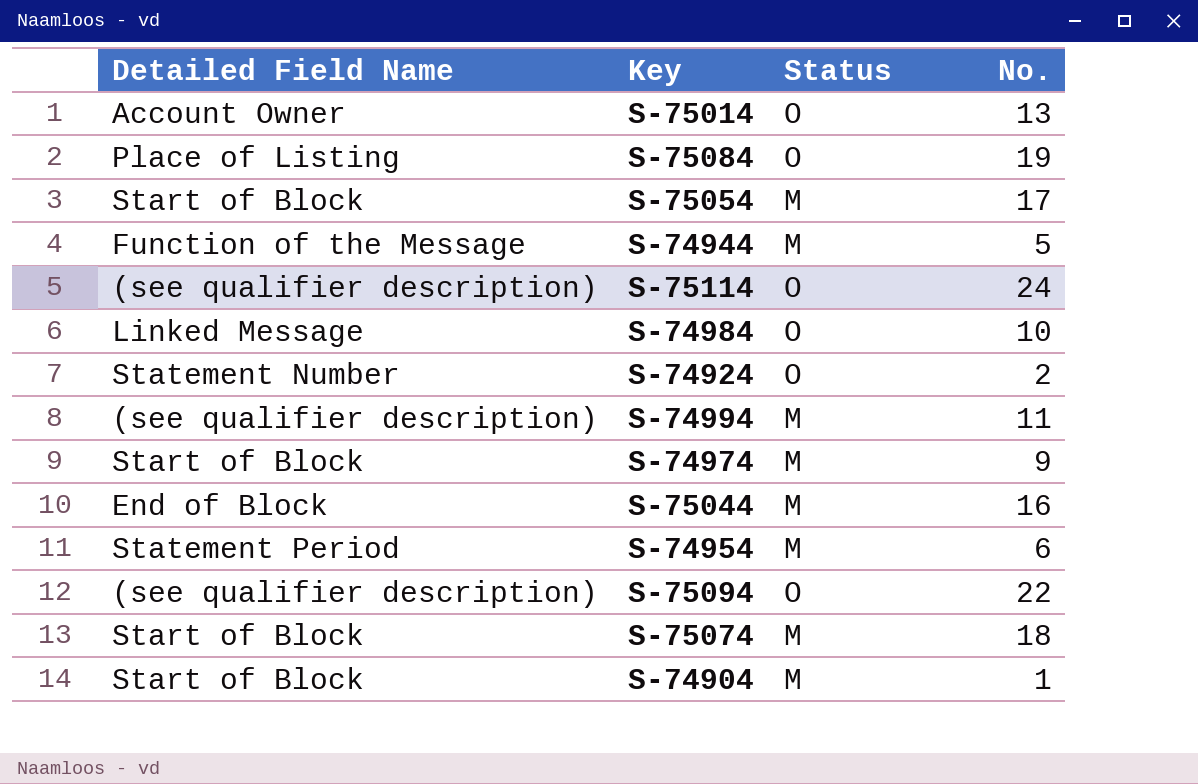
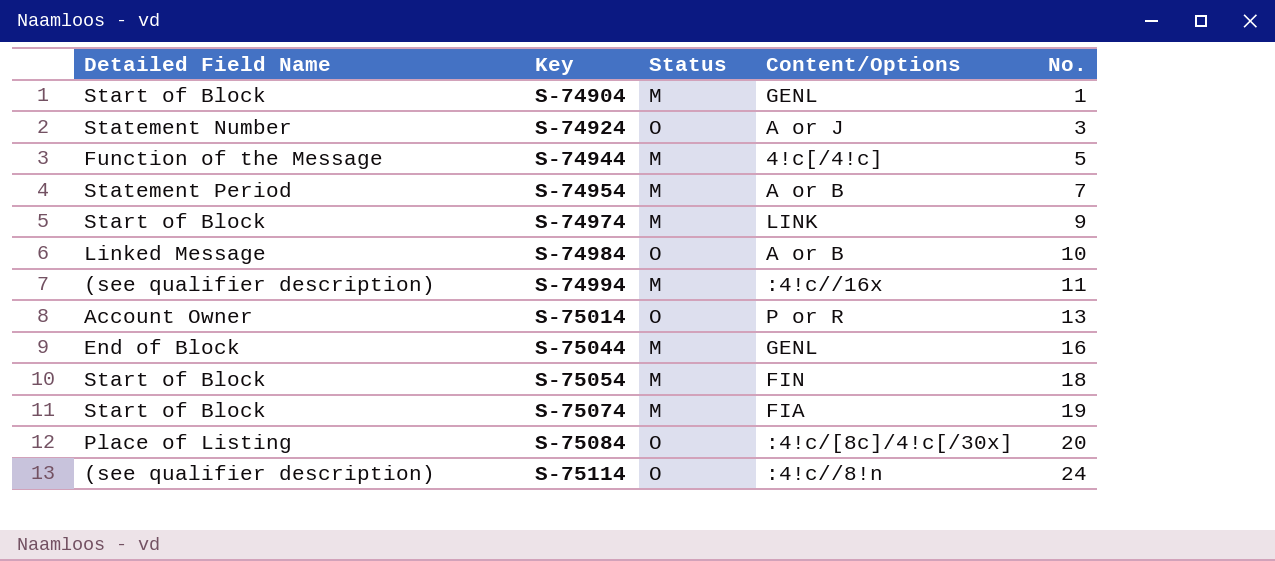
row order: none -> Key ascending
column Content/Options | position: none -> 4
row S-75094: (see qualifier description) | O | 22 -> none
S-74924 | No.: 2 -> 3
S-74954 | No.: 6 -> 7
S-75054 | No.: 17 -> 18
S-75074 | No.: 18 -> 19
S-75084 | No.: 19 -> 20

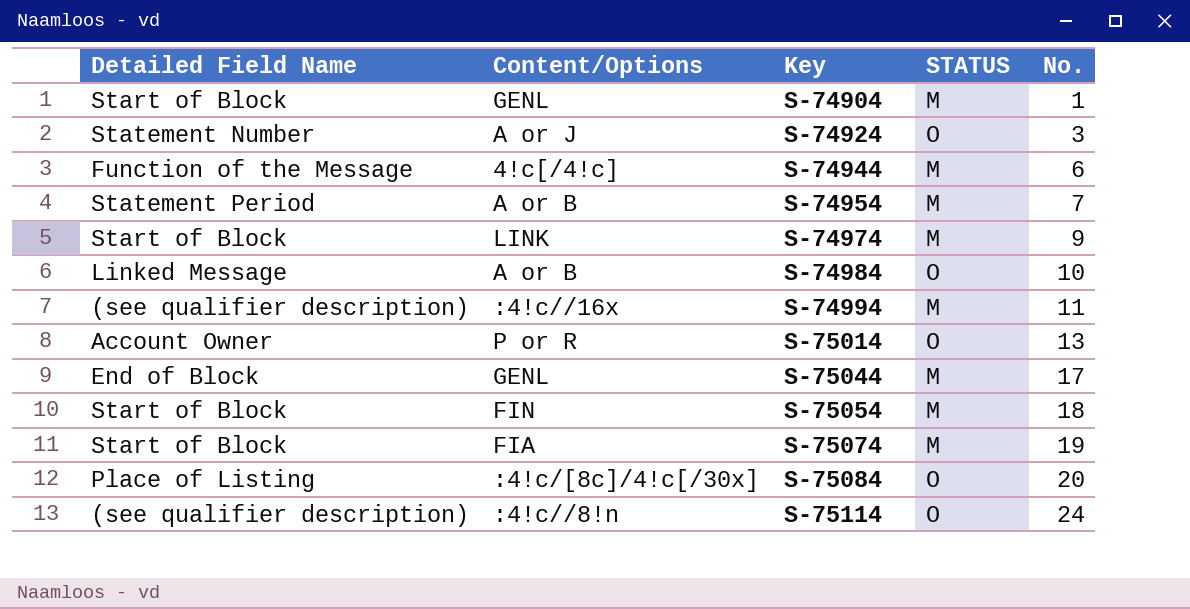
column Content/Options | position: 4 -> 2
column name: Status -> STATUS
S-74944 | No.: 5 -> 6
S-75044 | No.: 16 -> 17

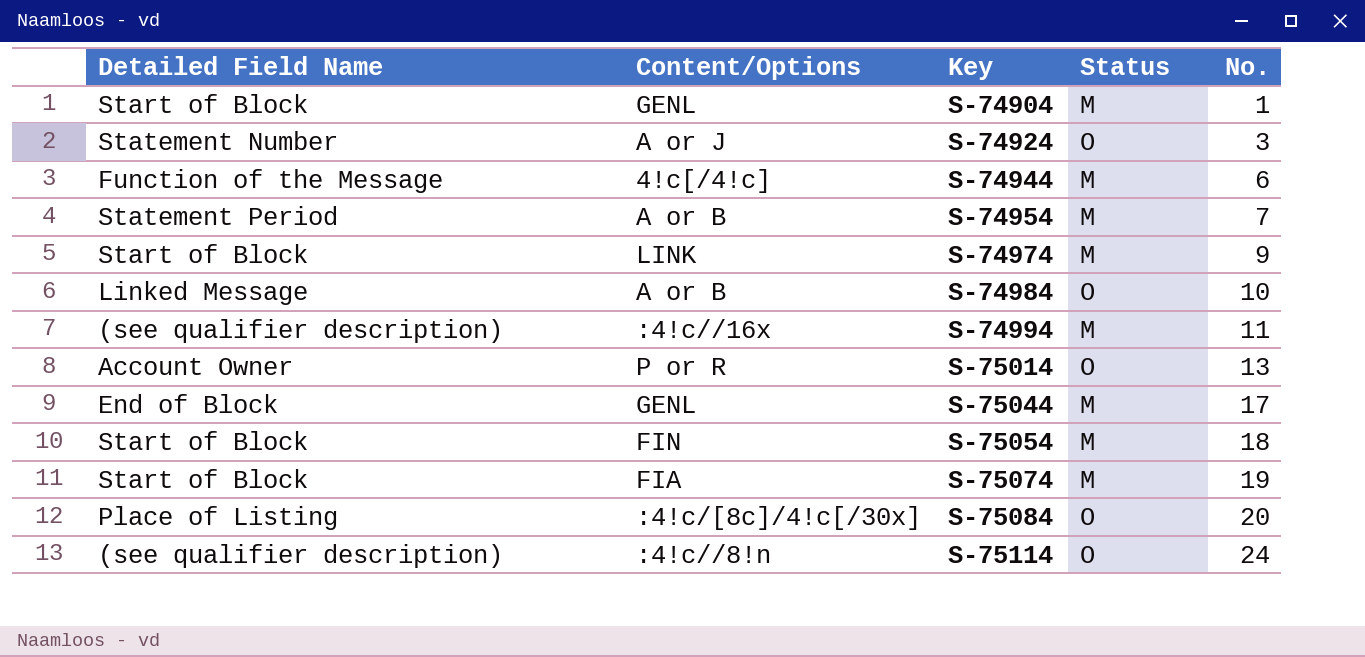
column name: STATUS -> Status

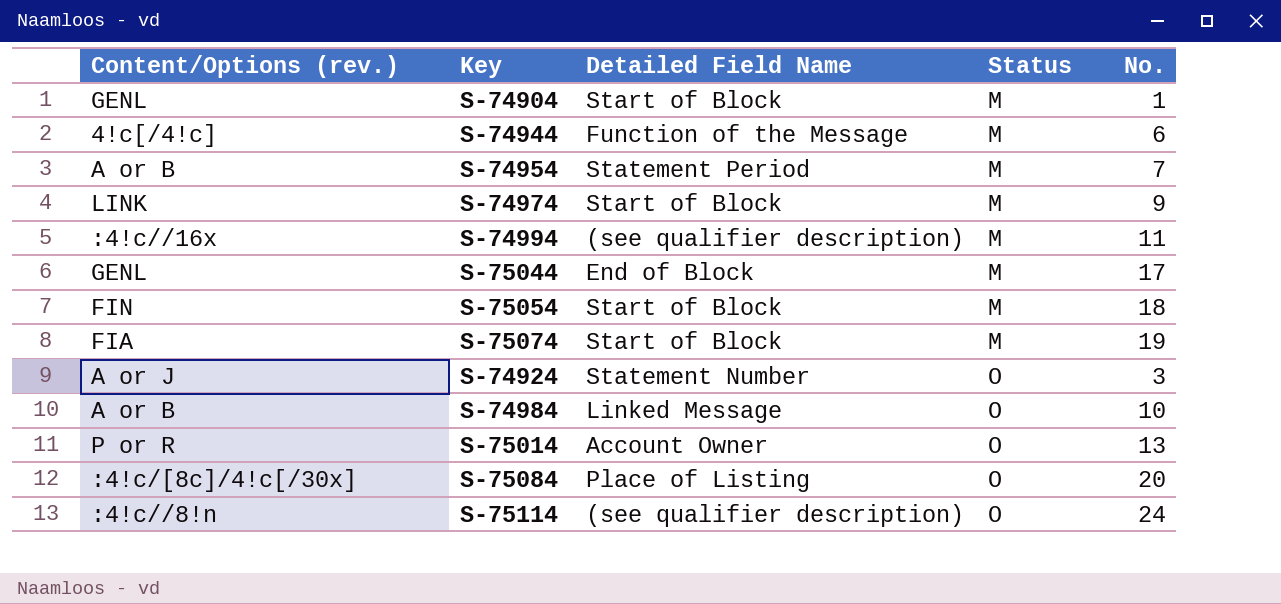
row order: Key ascending -> Status ascending
column name: Content/Options -> Content/Options (rev.)
column Detailed Field Name | position: 1 -> 3

